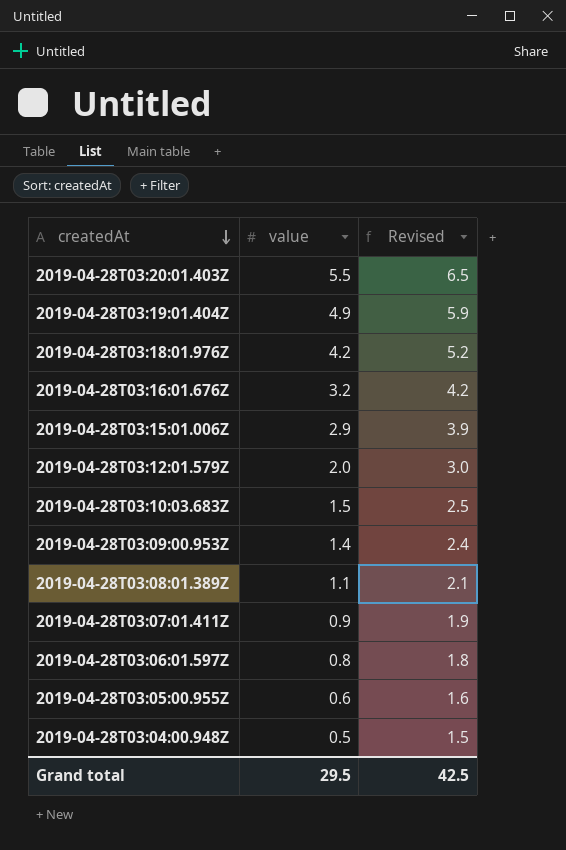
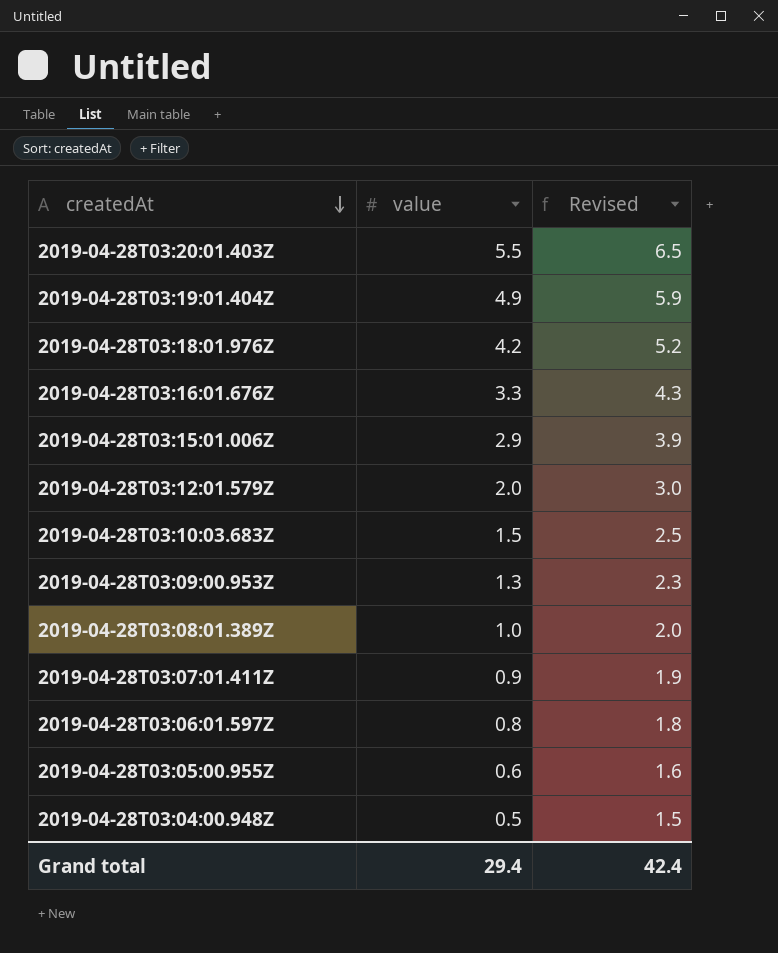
2019-04-28T03:16:01.676Z | value: 3.2 -> 3.3
2019-04-28T03:16:01.676Z | Revised: 4.2 -> 4.3
2019-04-28T03:09:00.953Z | value: 1.4 -> 1.3
2019-04-28T03:09:00.953Z | Revised: 2.4 -> 2.3
2019-04-28T03:08:01.389Z | value: 1.1 -> 1.0
2019-04-28T03:08:01.389Z | Revised: 2.1 -> 2.0
Grand total | value: 29.5 -> 29.4
Grand total | Revised: 42.5 -> 42.4

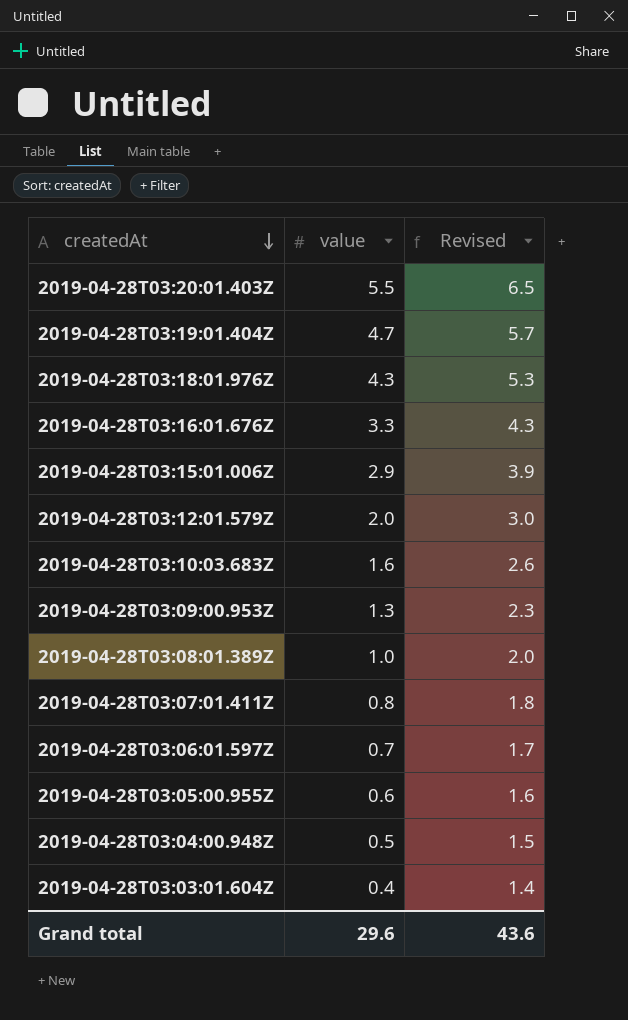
2019-04-28T03:19:01.404Z | value: 4.9 -> 4.7
2019-04-28T03:19:01.404Z | Revised: 5.9 -> 5.7
2019-04-28T03:18:01.976Z | value: 4.2 -> 4.3
2019-04-28T03:18:01.976Z | Revised: 5.2 -> 5.3
2019-04-28T03:10:03.683Z | value: 1.5 -> 1.6
2019-04-28T03:10:03.683Z | Revised: 2.5 -> 2.6
2019-04-28T03:07:01.411Z | value: 0.9 -> 0.8
2019-04-28T03:07:01.411Z | Revised: 1.9 -> 1.8
2019-04-28T03:06:01.597Z | value: 0.8 -> 0.7
2019-04-28T03:06:01.597Z | Revised: 1.8 -> 1.7
row 2019-04-28T03:03:01.604Z: none -> 0.4 | 1.4
Grand total | value: 29.4 -> 29.6
Grand total | Revised: 42.4 -> 43.6

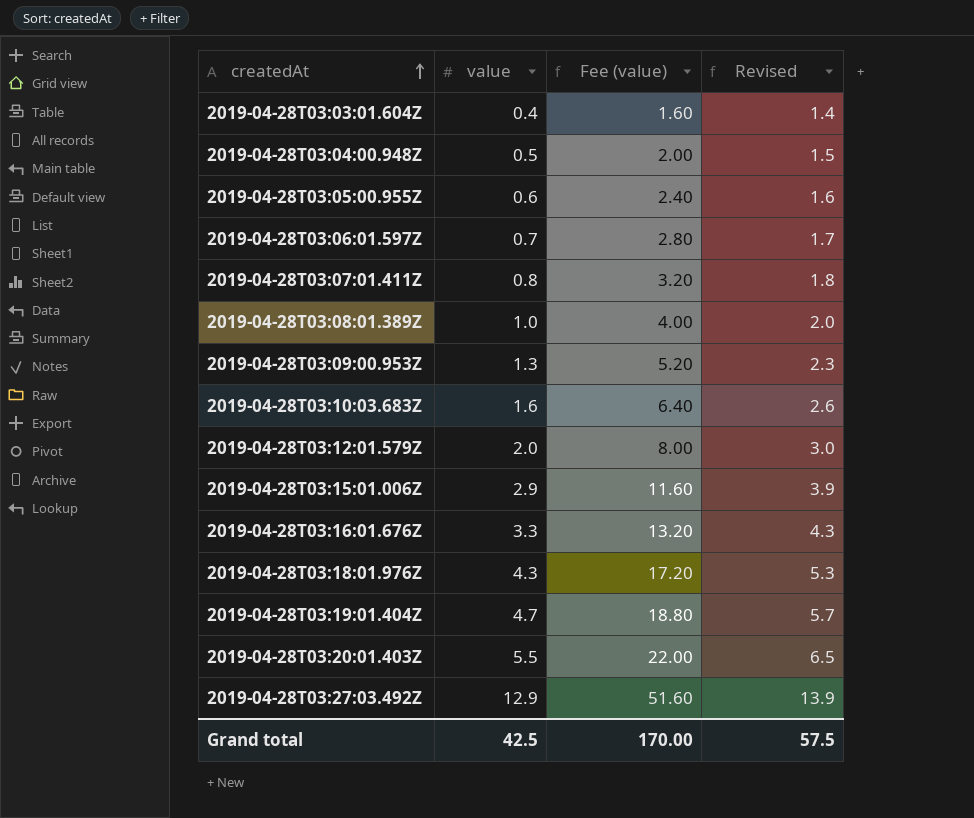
row order: createdAt descending -> createdAt ascending
column Fee (value) | formula: none -> [value] * 4
row 2019-04-28T03:27:03.492Z: none -> 12.9 | 51.60 | 13.9
Grand total | value: 29.6 -> 42.5
Grand total | Revised: 43.6 -> 57.5

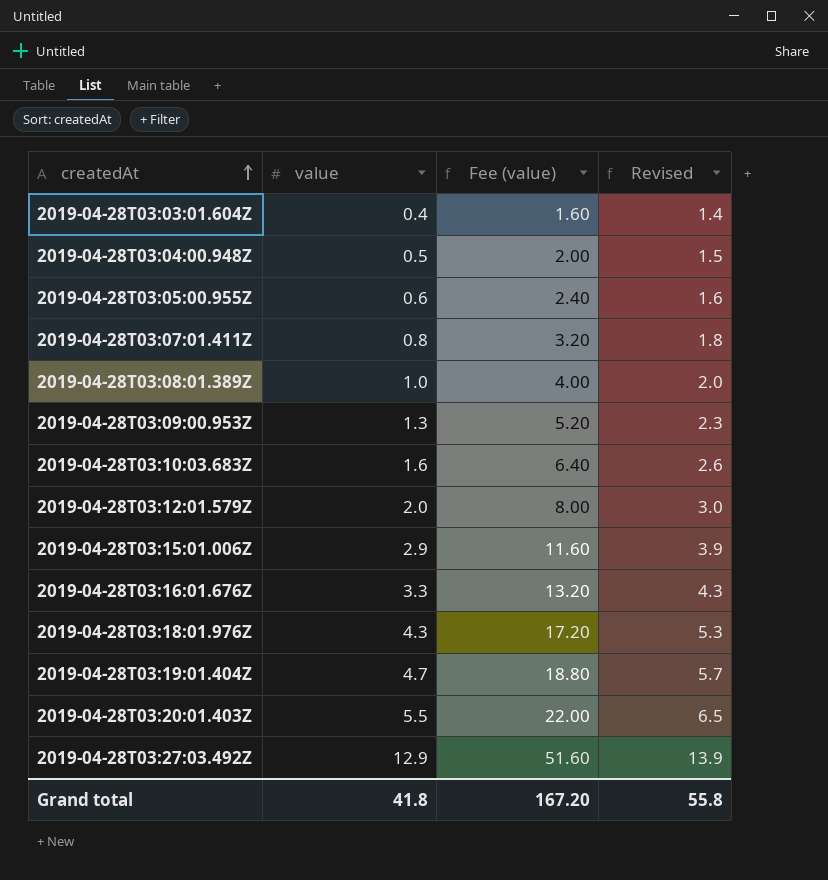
row 2019-04-28T03:06:01.597Z: 0.7 | 2.80 | 1.7 -> none
Grand total | value: 42.5 -> 41.8
Grand total | Fee (value): 170.00 -> 167.20
Grand total | Revised: 57.5 -> 55.8

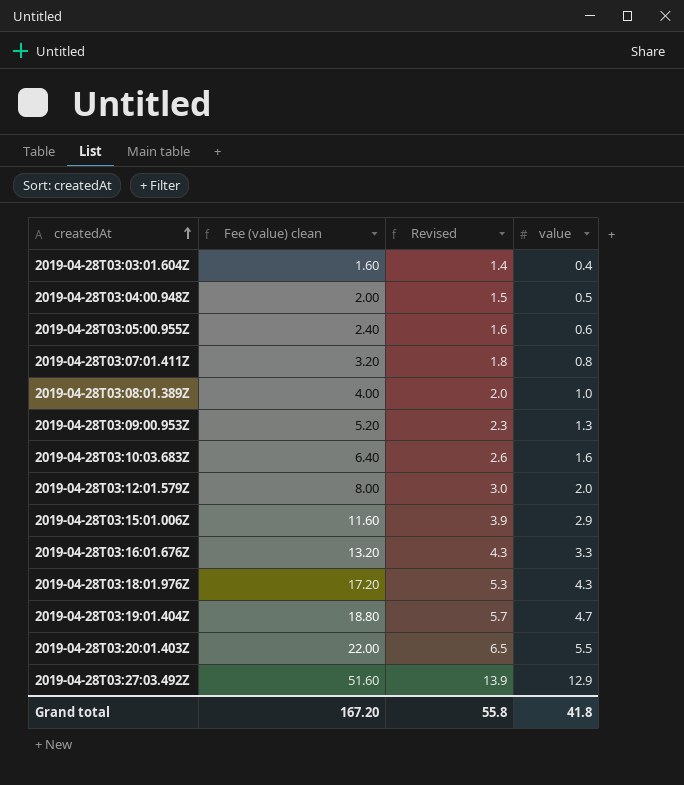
column name: Fee (value) -> Fee (value) clean
column value | position: 2 -> 4

